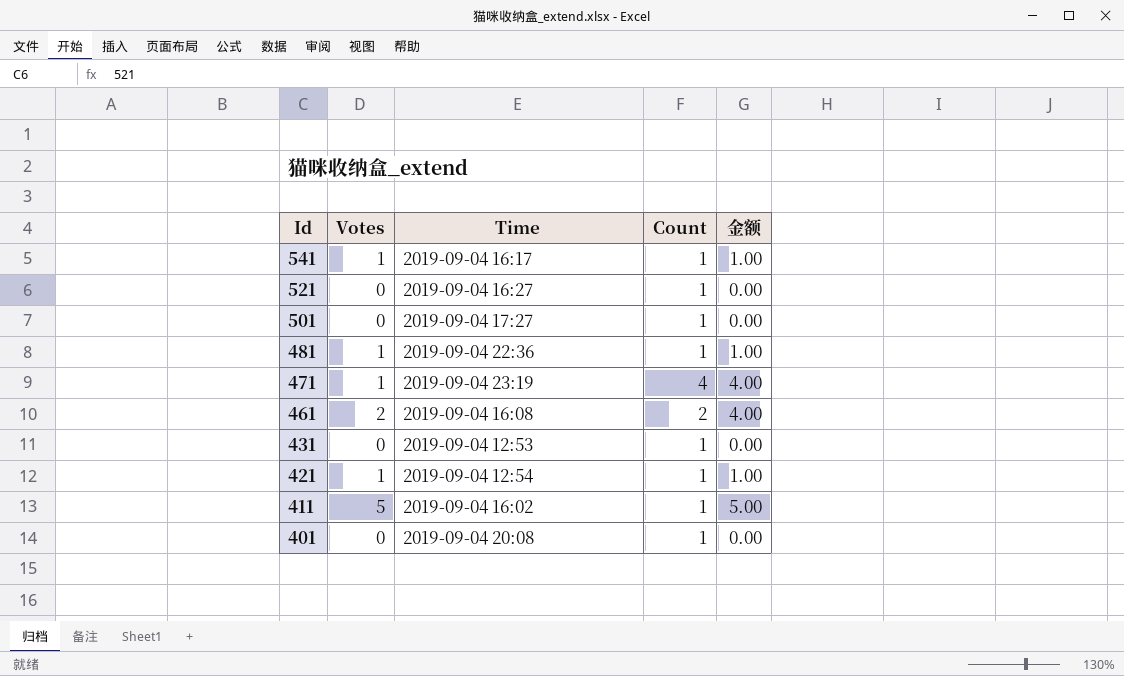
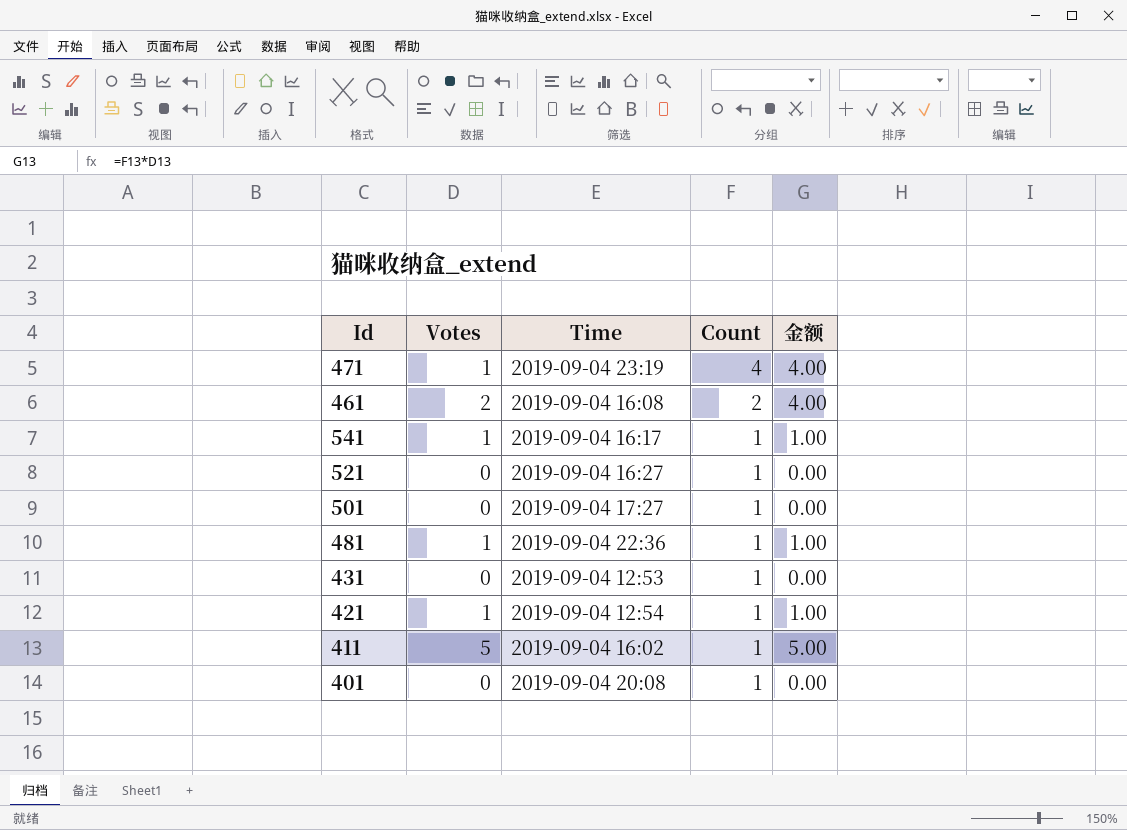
row order: Id descending -> Count descending

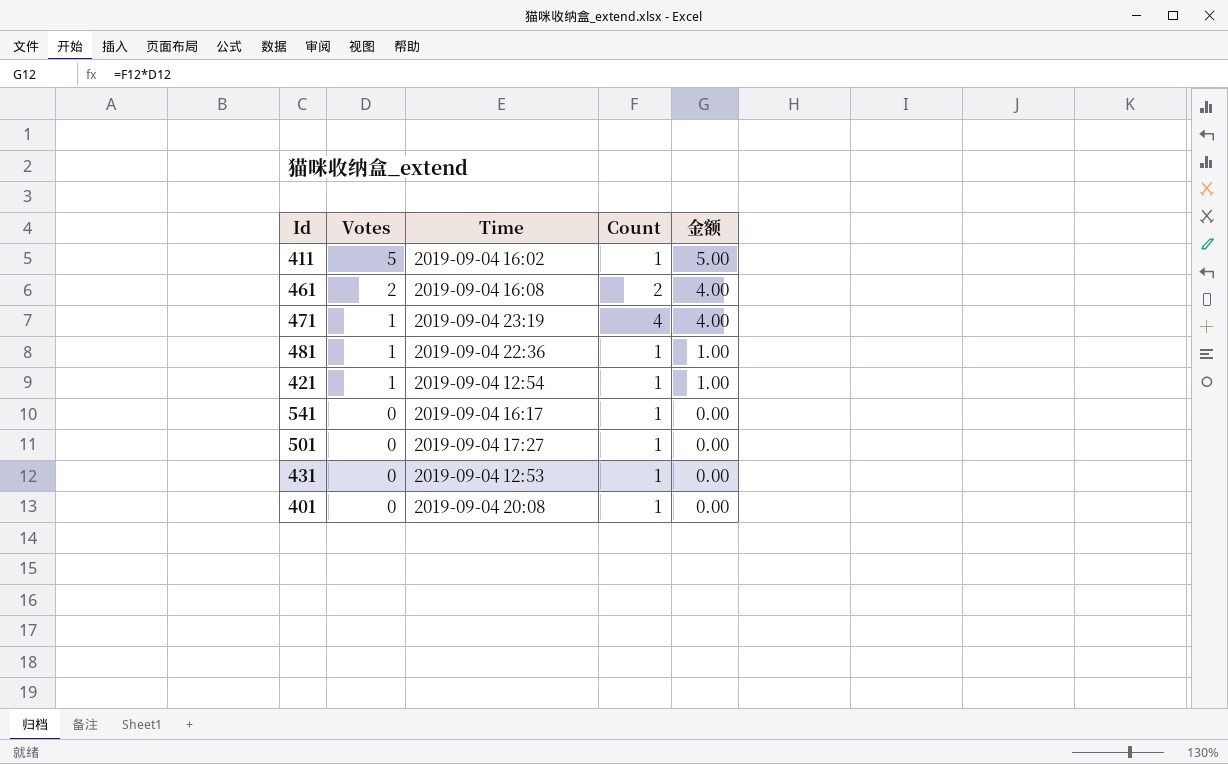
row order: Count descending -> Votes descending
row 521: 0 | 2019-09-04 16:27 | 1 | 0.00 -> none
541 | Votes: 1 -> 0
541 | 金额: 1.00 -> 0.00

